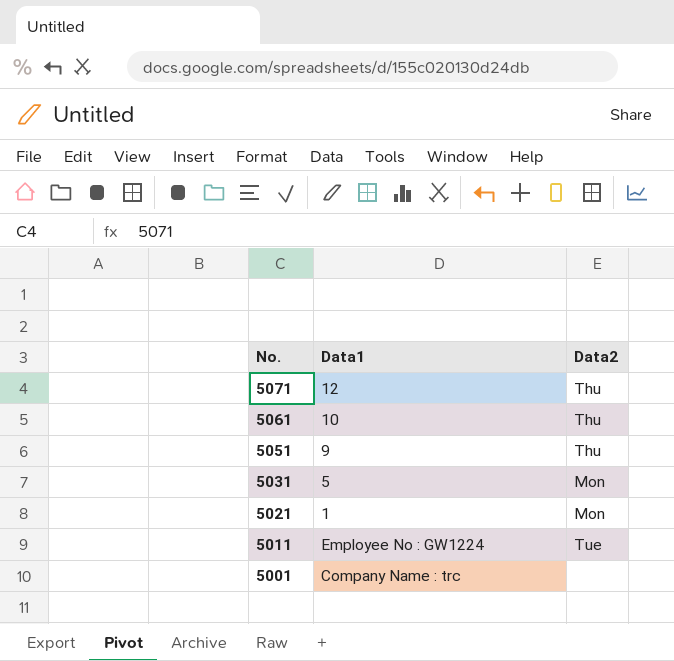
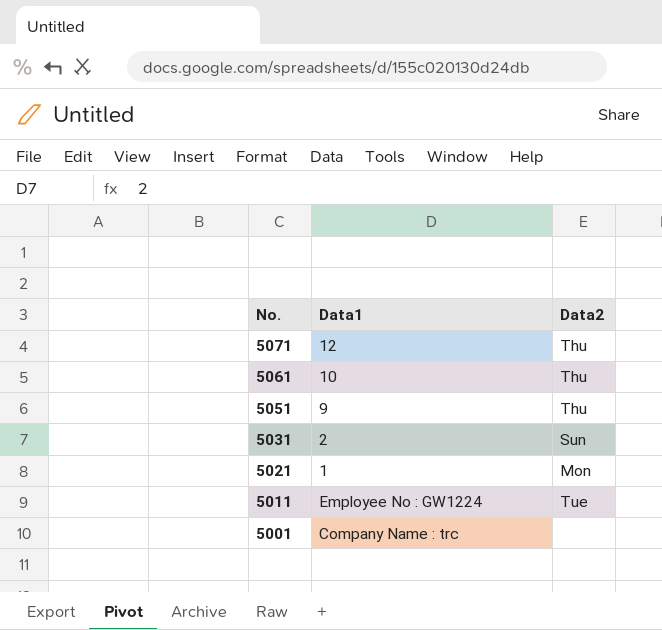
5031 | Data1: 5 -> 2
5031 | Data2: Mon -> Sun

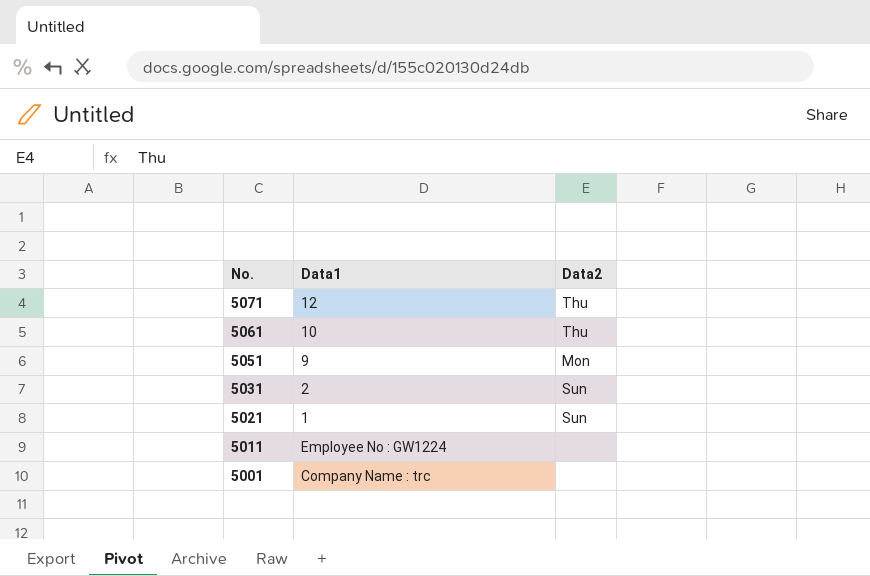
5051 | Data2: Thu -> Mon
5021 | Data2: Mon -> Sun
5011 | Data2: Tue -> none

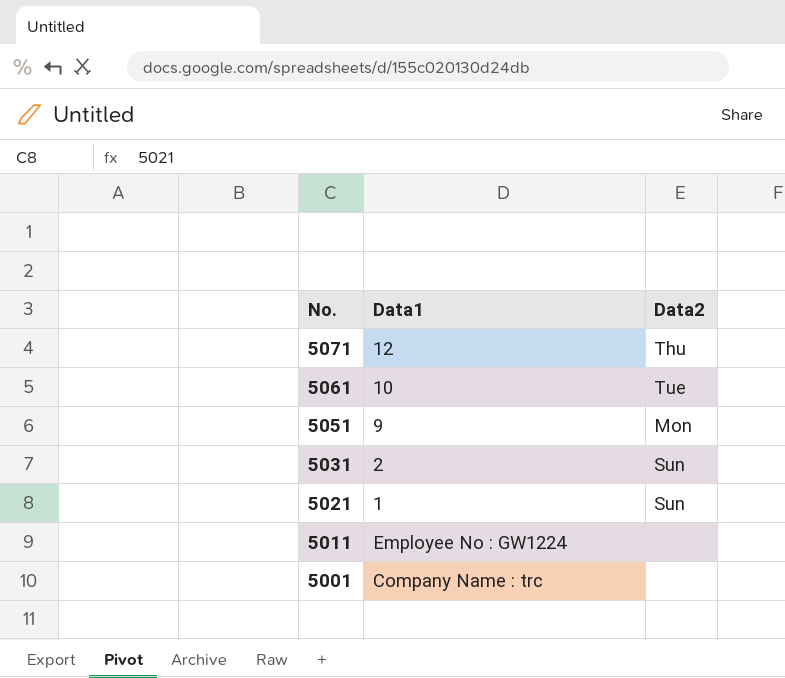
5061 | Data2: Thu -> Tue

